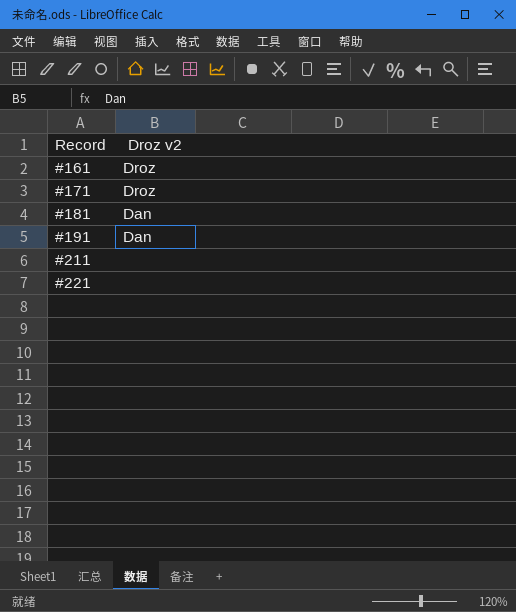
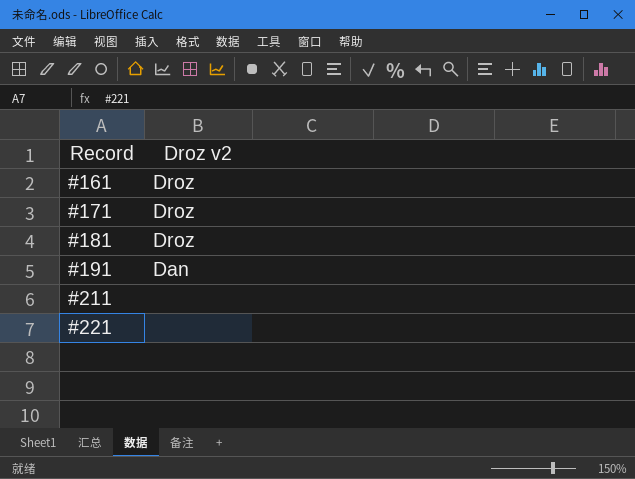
#181 | Droz v2: Dan -> Droz

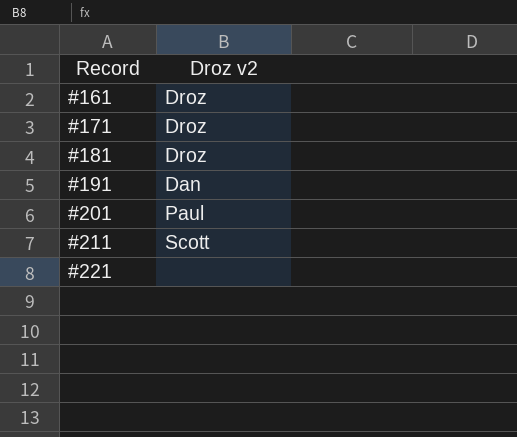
row #201: none -> Paul
#211 | Droz v2: none -> Scott

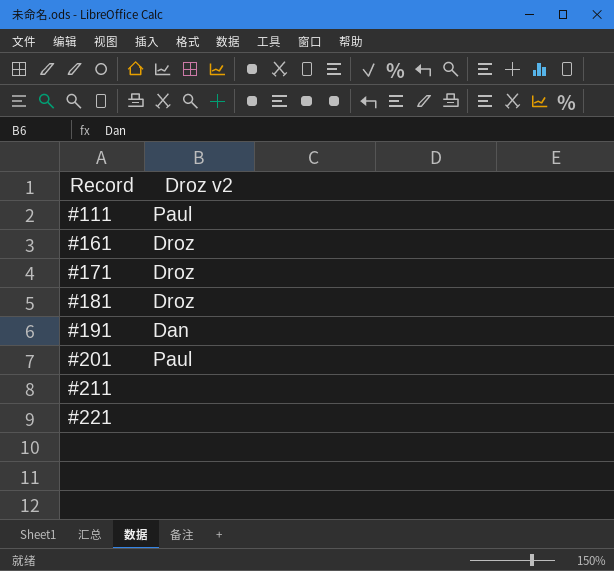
row #111: none -> Paul
#211 | Droz v2: Scott -> none

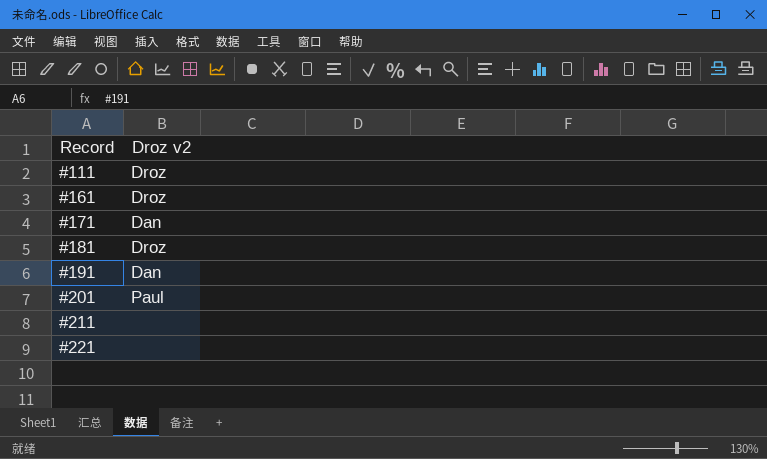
#111 | Droz v2: Paul -> Droz
#171 | Droz v2: Droz -> Dan

